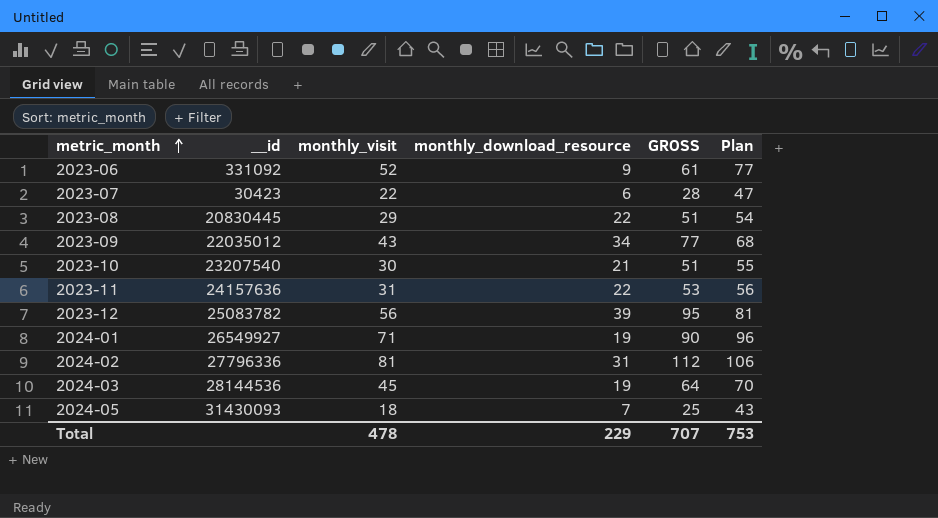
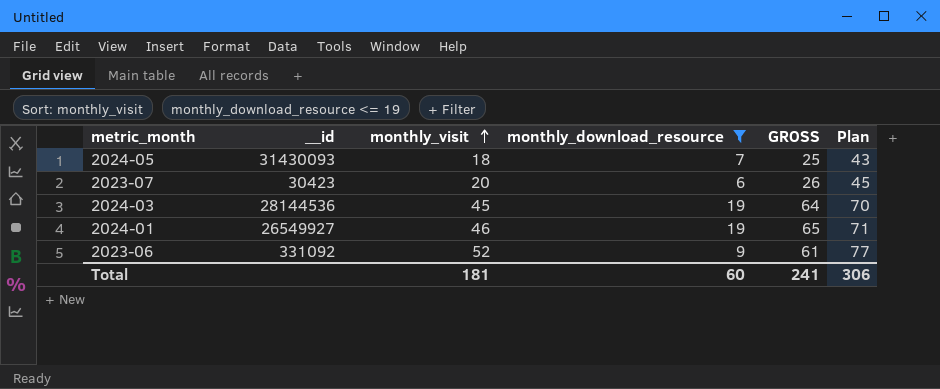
filter: none -> monthly_download_resource <= 19
row order: metric_month ascending -> monthly_visit ascending
2023-07 | monthly_visit: 22 -> 20
2023-07 | GROSS: 28 -> 26
2023-07 | Plan: 47 -> 45
2024-01 | monthly_visit: 71 -> 46
2024-01 | GROSS: 90 -> 65
2024-01 | Plan: 96 -> 71
Total | monthly_visit: 478 -> 181
Total | monthly_download_resource: 229 -> 60
Total | GROSS: 707 -> 241
Total | Plan: 753 -> 306

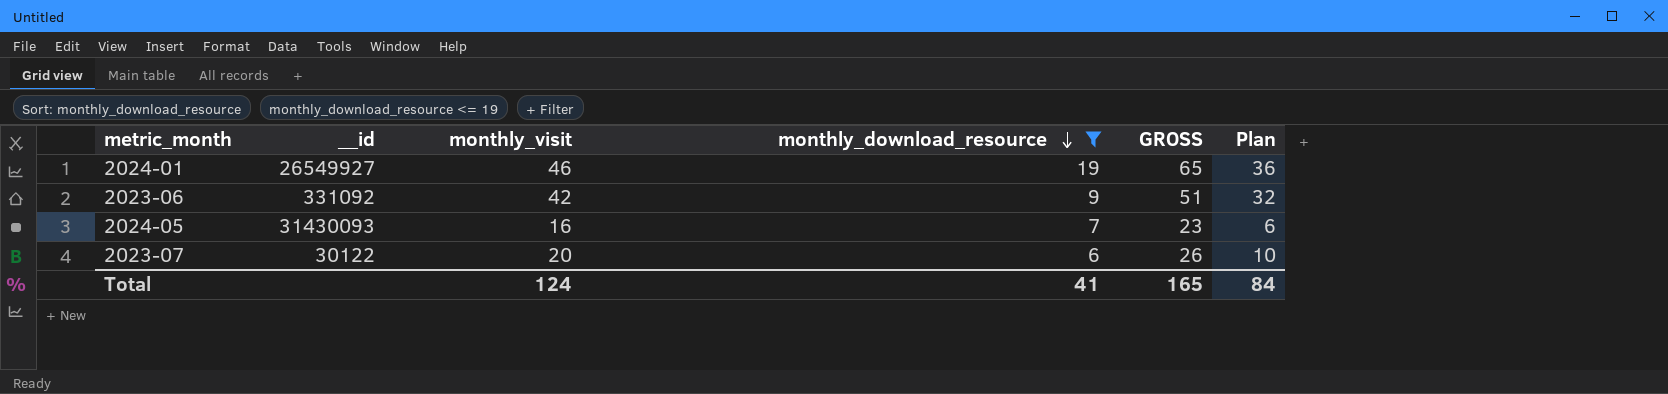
row order: monthly_visit ascending -> monthly_download_resource descending
column Plan | formula: [monthly_visit] + 25 -> [monthly_visit] - 10
row 2024-03: 28144536 | 45 | 19 | 64 | 70 -> none
2023-06 | monthly_visit: 52 -> 42
2023-06 | GROSS: 61 -> 51
2024-05 | monthly_visit: 18 -> 16
2024-05 | GROSS: 25 -> 23
2023-07 | __id: 30423 -> 30122
Total | monthly_visit: 181 -> 124
Total | monthly_download_resource: 60 -> 41
Total | GROSS: 241 -> 165
Total | Plan: 306 -> 84

